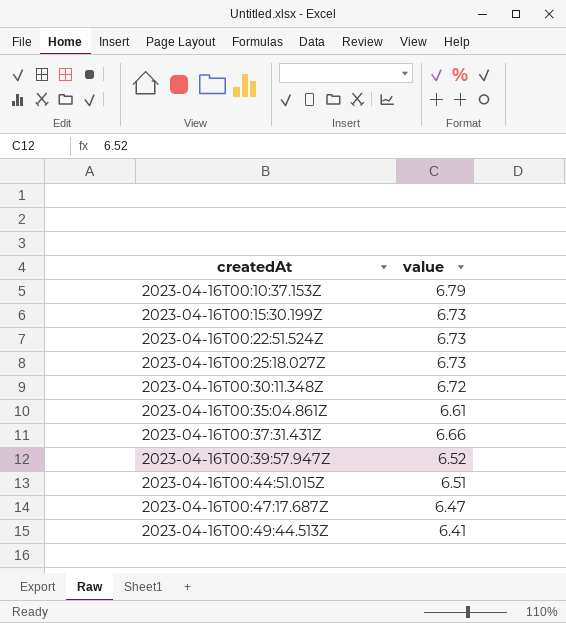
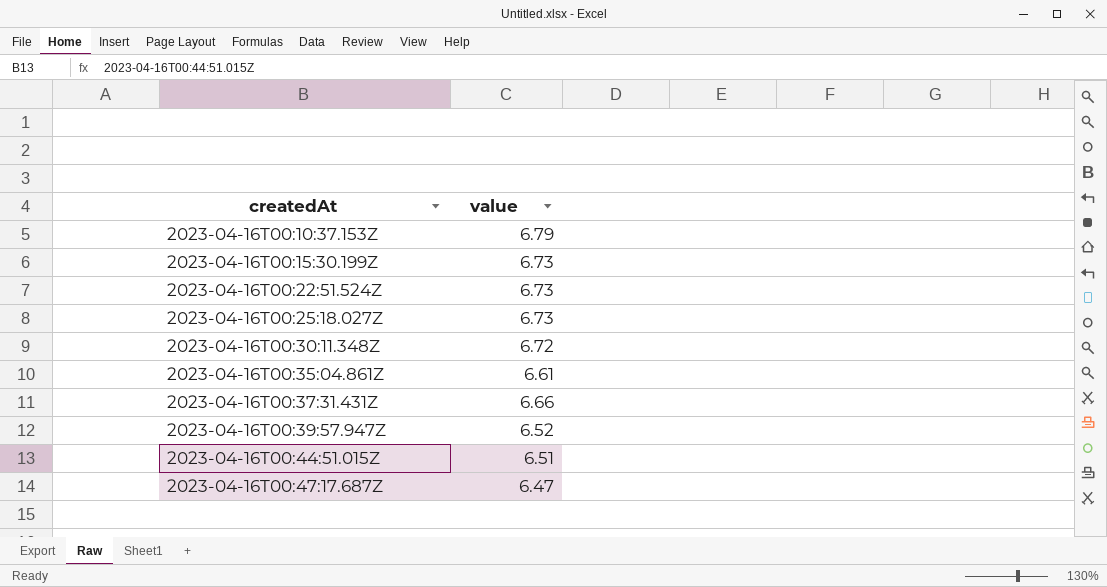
row 2023-04-16T00:49:44.513Z: 6.41 -> none

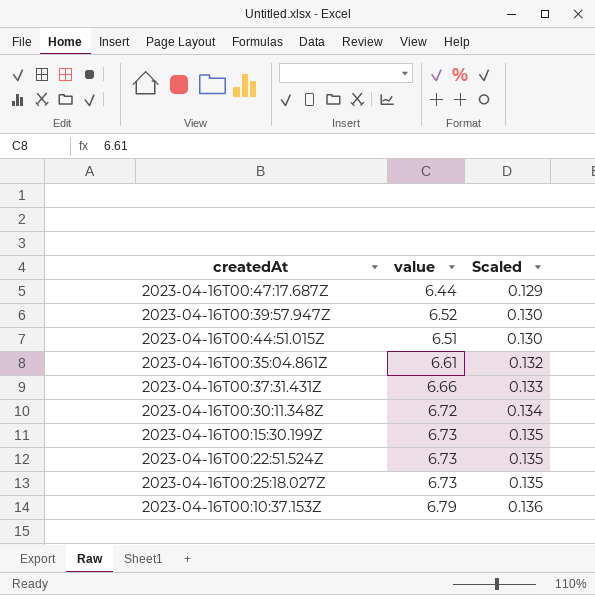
row order: createdAt ascending -> Scaled ascending
column Scaled | formula: none -> [value] * 0.02
2023-04-16T00:47:17.687Z | value: 6.47 -> 6.44

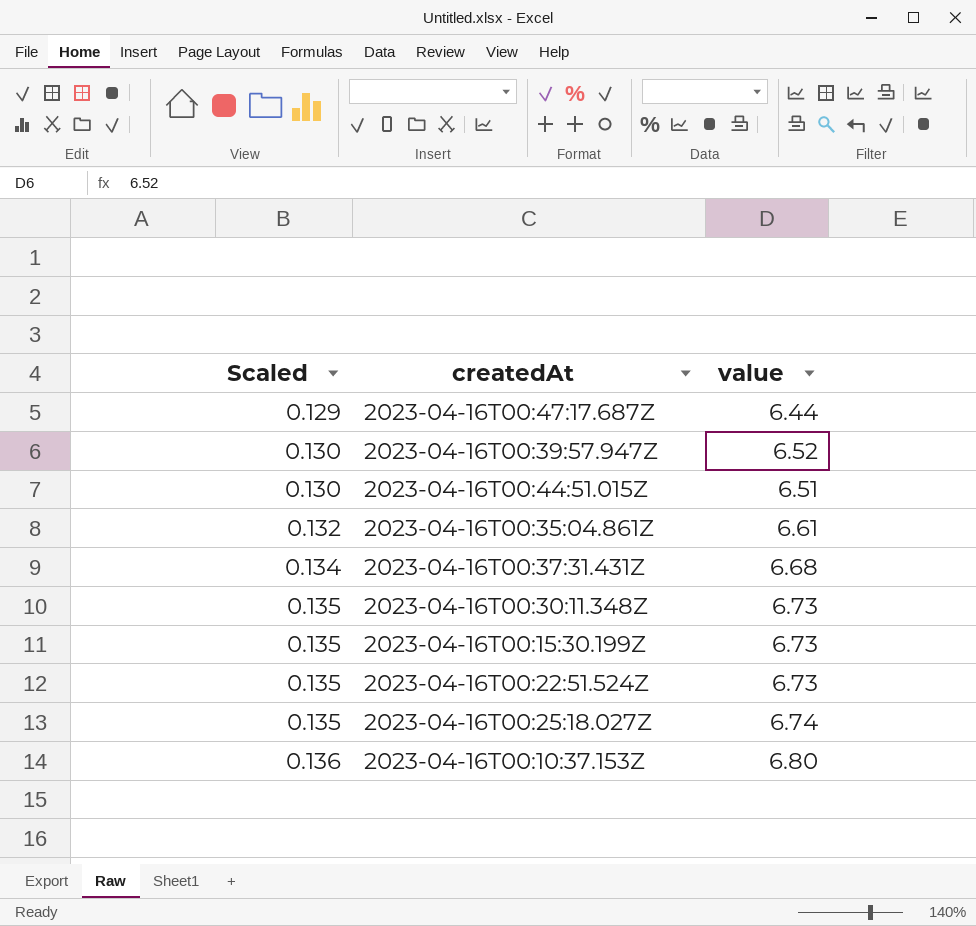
column Scaled | position: 3 -> 1
2023-04-16T00:37:31.431Z | Scaled: 0.133 -> 0.134
2023-04-16T00:37:31.431Z | value: 6.66 -> 6.68
2023-04-16T00:30:11.348Z | Scaled: 0.134 -> 0.135
2023-04-16T00:30:11.348Z | value: 6.72 -> 6.73
2023-04-16T00:25:18.027Z | value: 6.73 -> 6.74
2023-04-16T00:10:37.153Z | value: 6.79 -> 6.80

